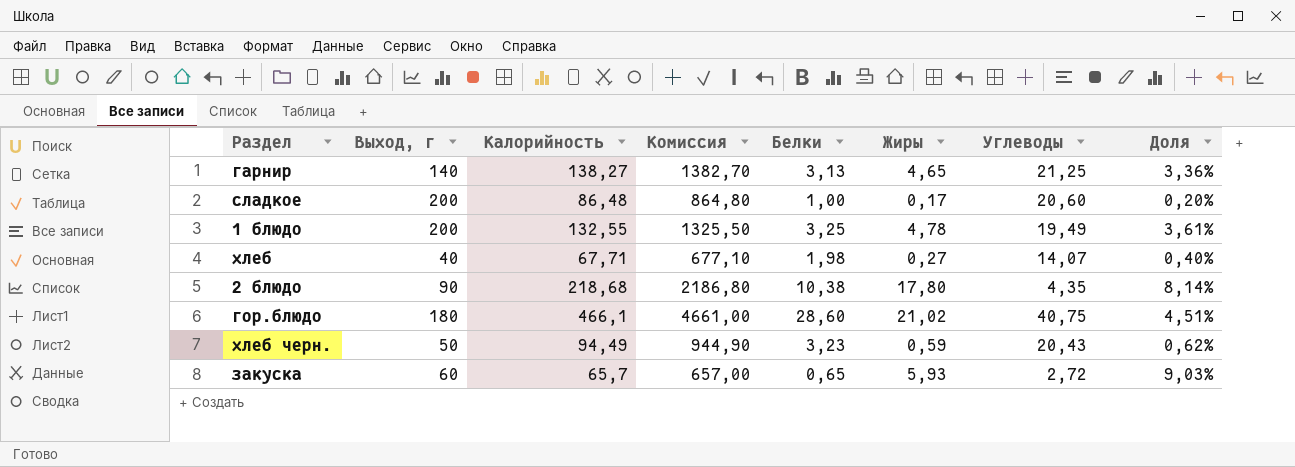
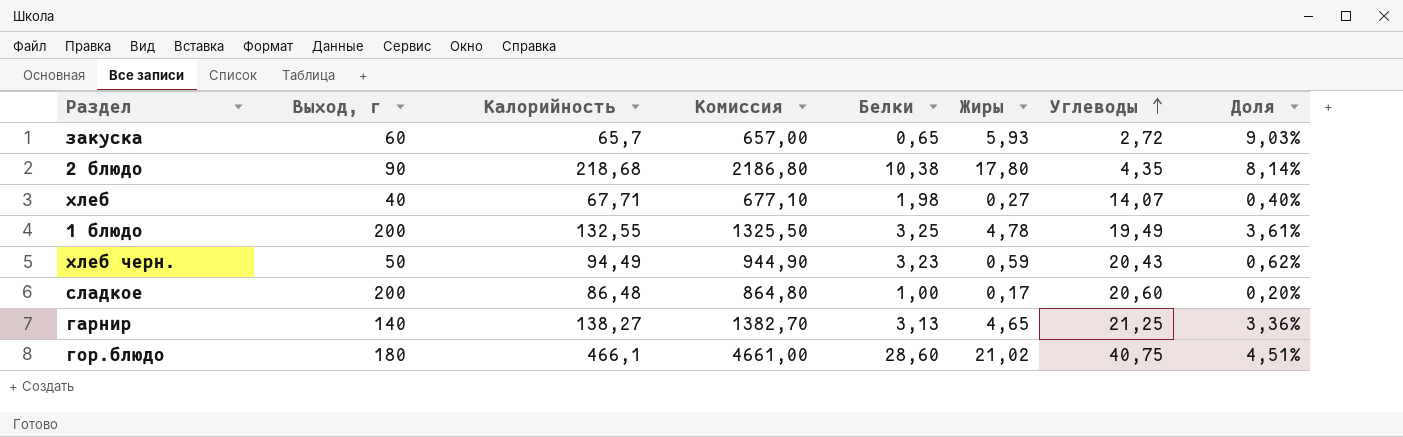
row order: none -> Углеводы ascending

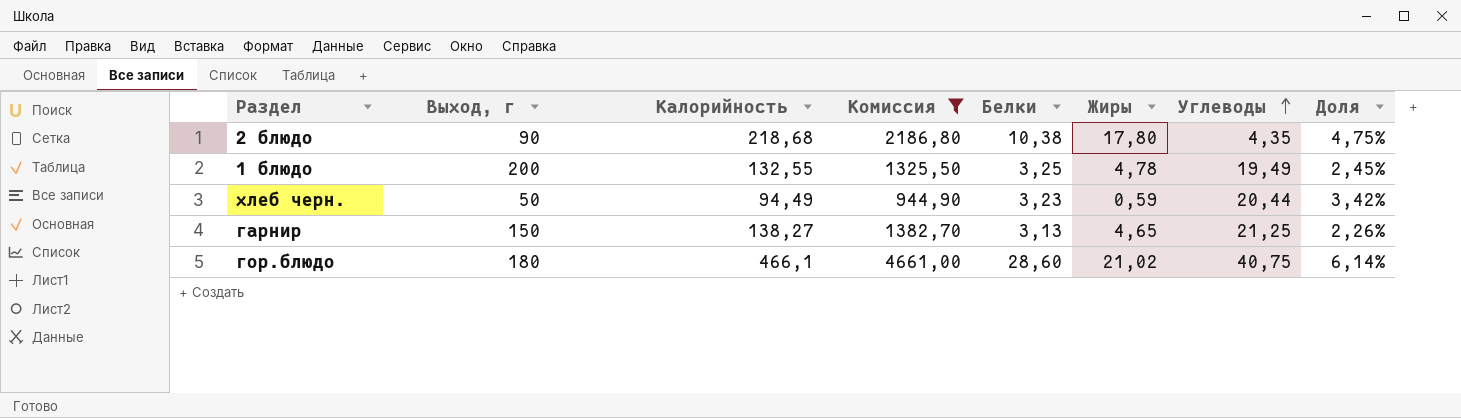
filter: none -> Комиссия >= 944,90
column Доля | formula: [Жиры] / [Калорийность] -> [Белки] / [Калорийность]
хлеб черн. | Углеводы: 20,43 -> 20,44
гарнир | Выход, г: 140 -> 150

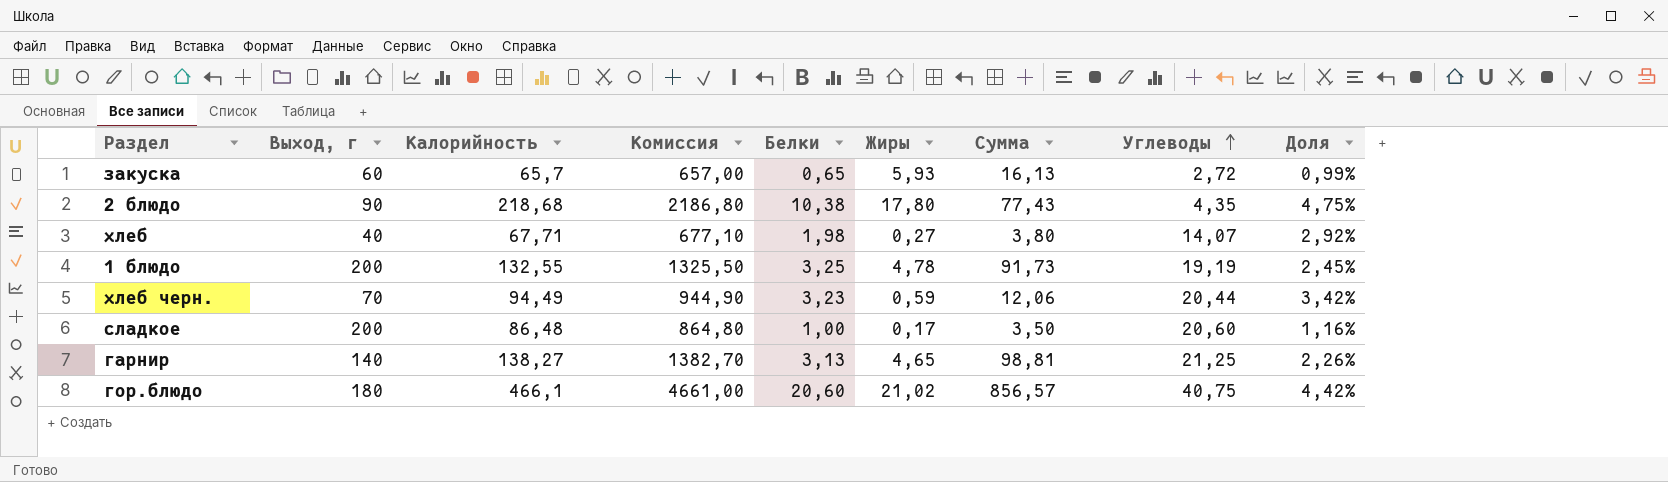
filter: Комиссия >= 944,90 -> none
column Сумма | formula: none -> [Жиры] * [Углеводы]
1 блюдо | Углеводы: 19,49 -> 19,19
хлеб черн. | Выход, г: 50 -> 70
гарнир | Выход, г: 150 -> 140
гор.блюдо | Белки: 28,60 -> 20,60
гор.блюдо | Доля: 6,14% -> 4,42%

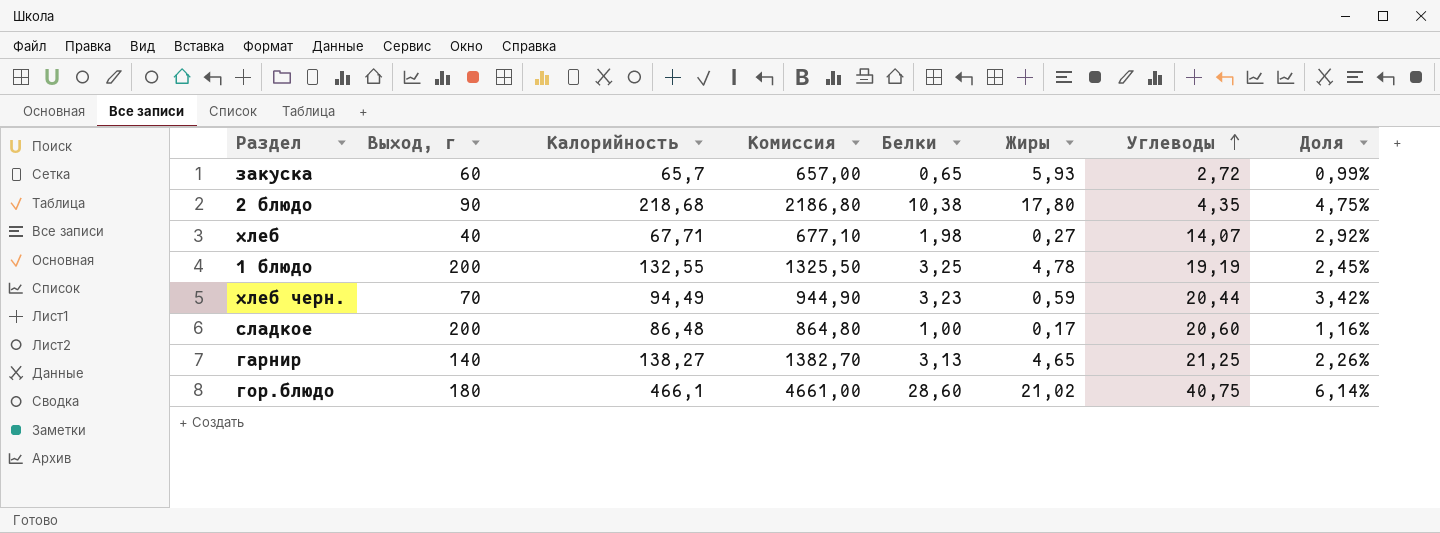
column Сумма | formula: [Жиры] * [Углеводы] -> none
гор.блюдо | Белки: 20,60 -> 28,60
гор.блюдо | Доля: 4,42% -> 6,14%

